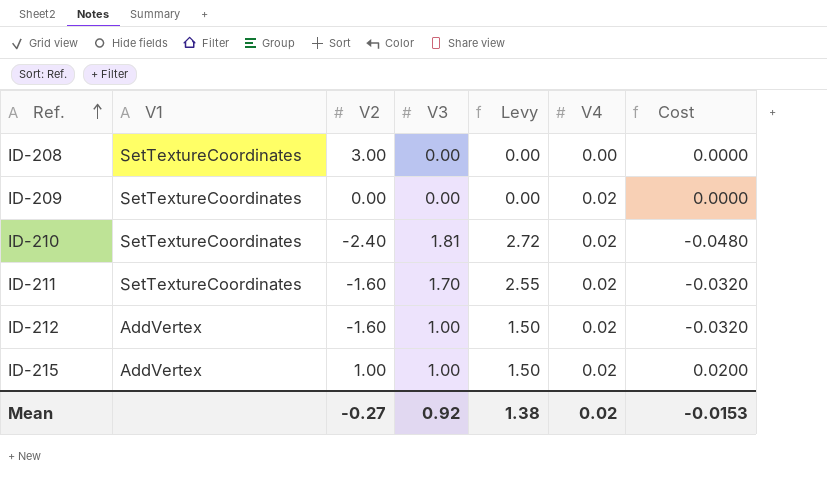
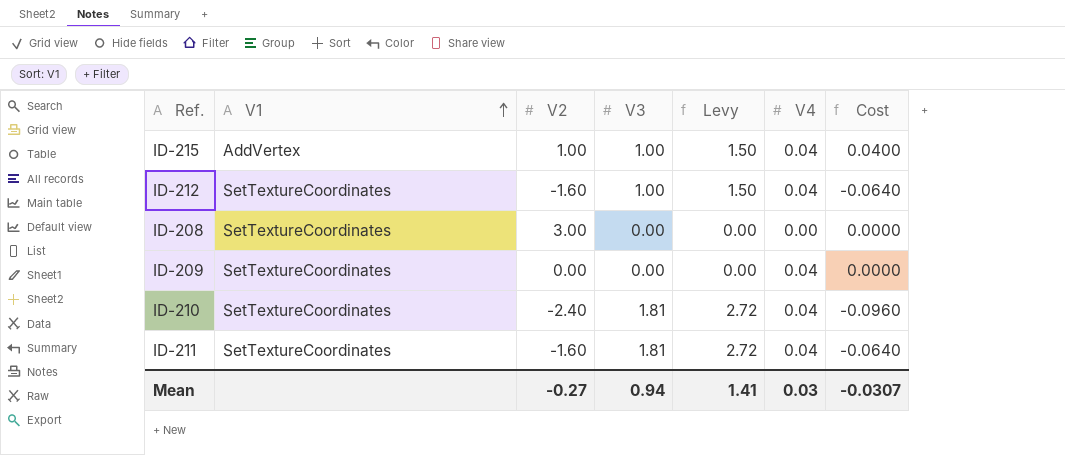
row order: Ref. ascending -> V1 ascending
ID-215 | V4: 0.02 -> 0.04
ID-215 | Cost: 0.0200 -> 0.0400
ID-212 | V1: AddVertex -> SetTextureCoordinates
ID-212 | V4: 0.02 -> 0.04
ID-212 | Cost: -0.0320 -> -0.0640
ID-209 | V4: 0.02 -> 0.04
ID-210 | V4: 0.02 -> 0.04
ID-210 | Cost: -0.0480 -> -0.0960
ID-211 | V3: 1.70 -> 1.81
ID-211 | Levy: 2.55 -> 2.72
ID-211 | V4: 0.02 -> 0.04
ID-211 | Cost: -0.0320 -> -0.0640
Mean | V3: 0.92 -> 0.94
Mean | Levy: 1.38 -> 1.41
Mean | V4: 0.02 -> 0.03
Mean | Cost: -0.0153 -> -0.0307

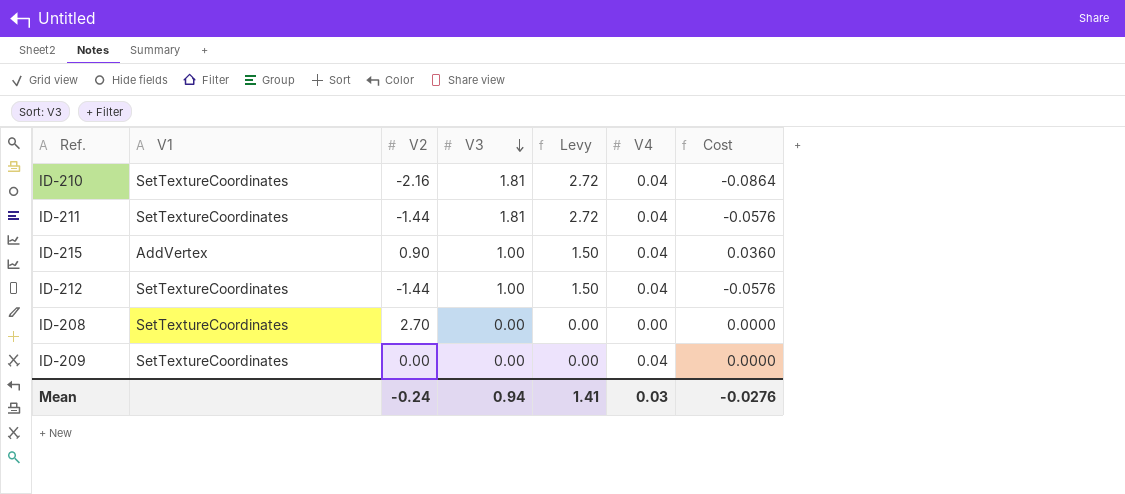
row order: V1 ascending -> V3 descending
ID-210 | V2: -2.40 -> -2.16
ID-210 | Cost: -0.0960 -> -0.0864
ID-211 | V2: -1.60 -> -1.44
ID-211 | Cost: -0.0640 -> -0.0576
ID-215 | V2: 1.00 -> 0.90
ID-215 | Cost: 0.0400 -> 0.0360
ID-212 | V2: -1.60 -> -1.44
ID-212 | Cost: -0.0640 -> -0.0576
ID-208 | V2: 3.00 -> 2.70
Mean | V2: -0.27 -> -0.24
Mean | Cost: -0.0307 -> -0.0276

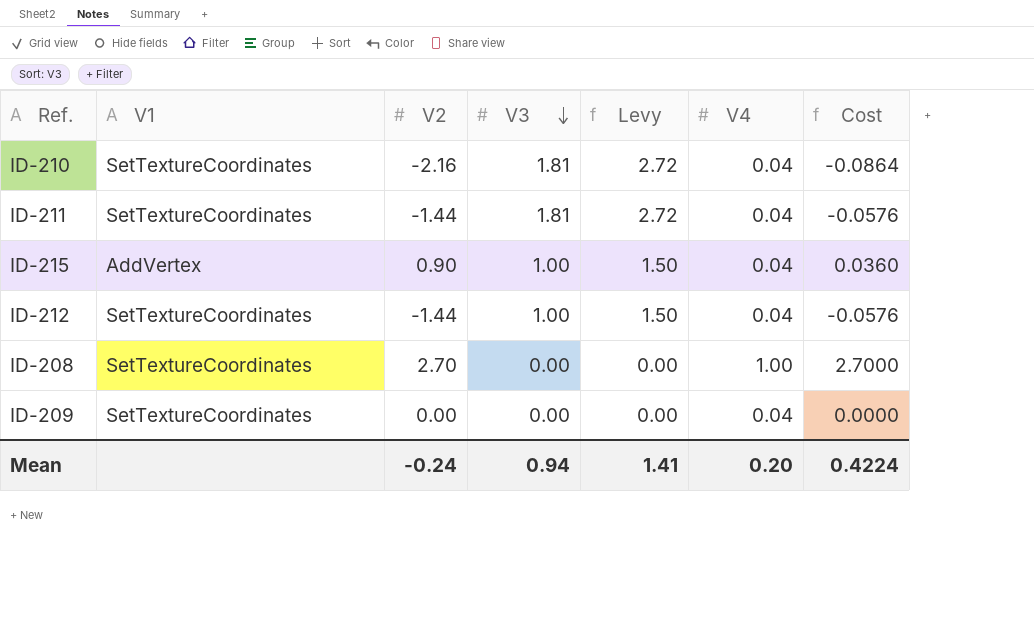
ID-208 | V4: 0.00 -> 1.00
ID-208 | Cost: 0.0000 -> 2.7000
Mean | V4: 0.03 -> 0.20
Mean | Cost: -0.0276 -> 0.4224

